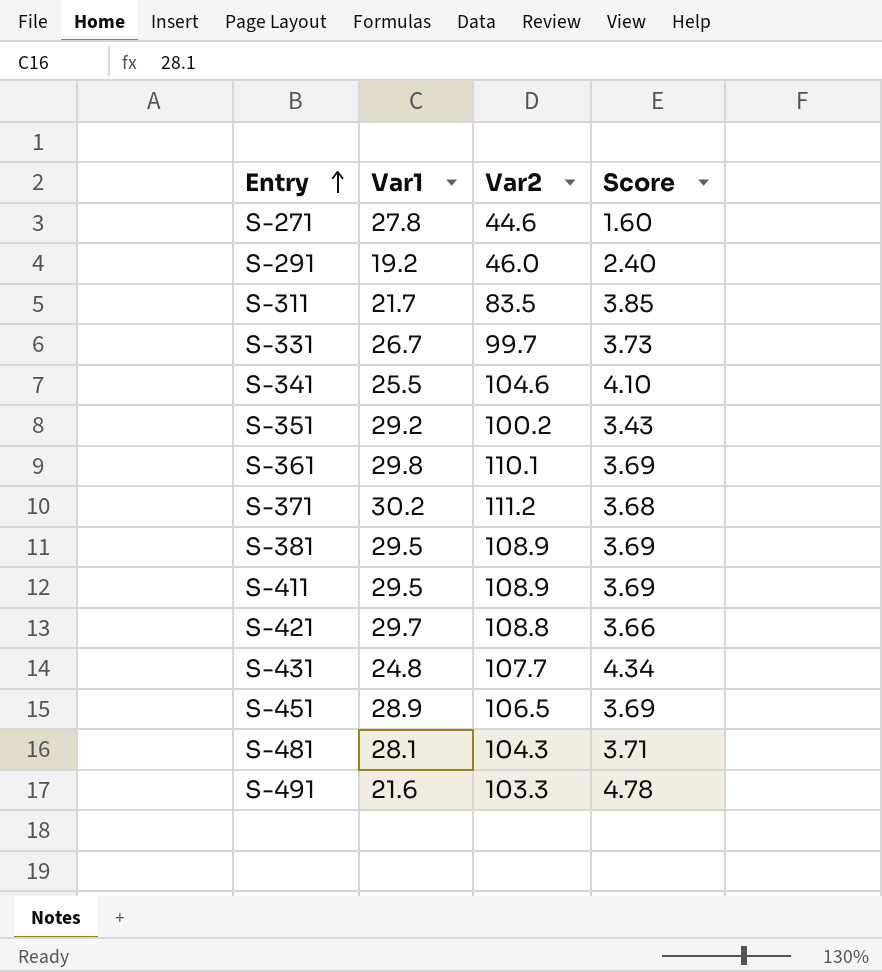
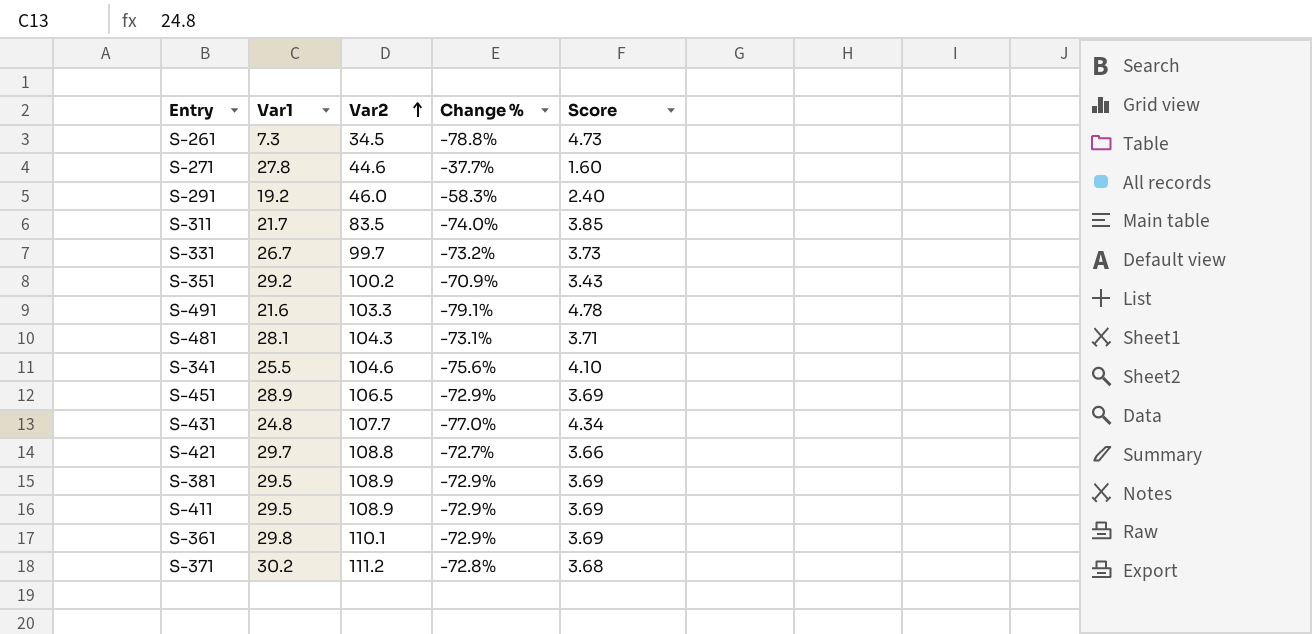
row order: Entry ascending -> Var2 ascending
column Change % | formula: none -> ([Var1] - [Var2]) / [Var2]
row S-261: none -> 7.3 | 34.5 | -78.8% | 4.73

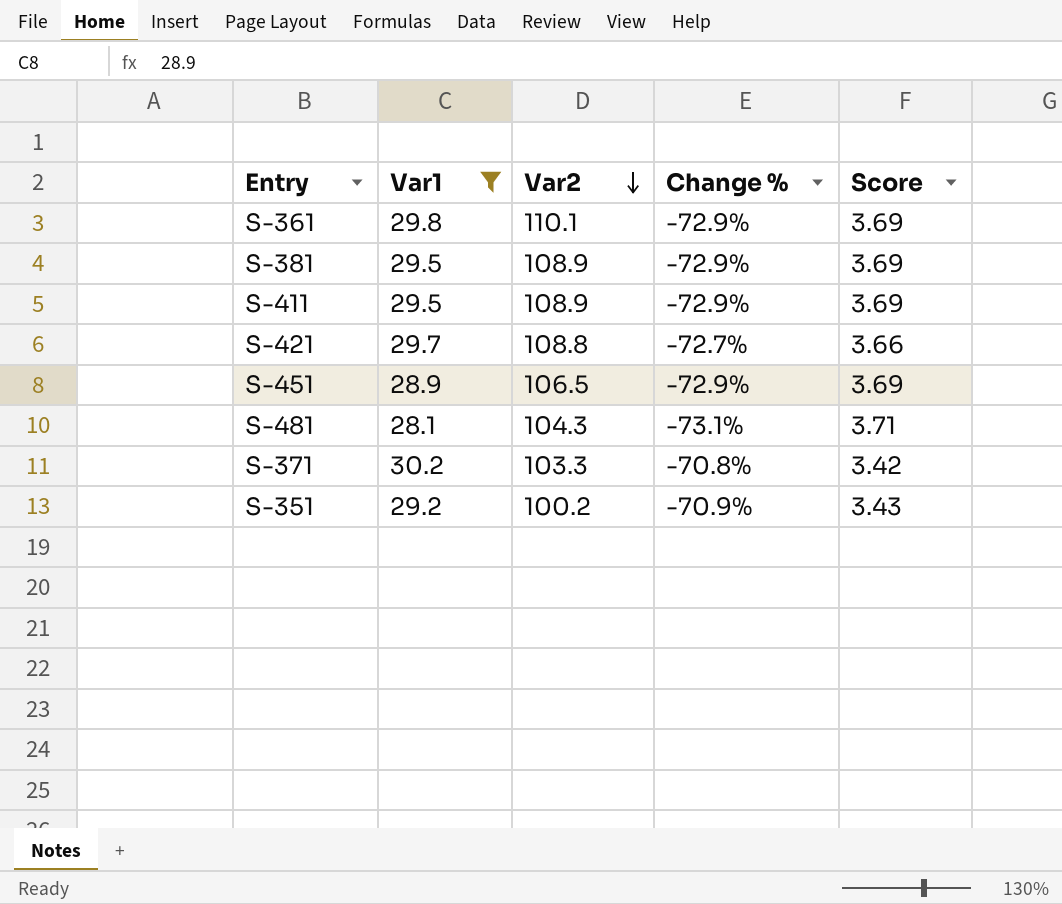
filter: none -> Var1 >= 28.1
row order: Var2 ascending -> Var2 descending
S-371 | Var2: 111.2 -> 103.3
S-371 | Change %: -72.8% -> -70.8%
S-371 | Score: 3.68 -> 3.42

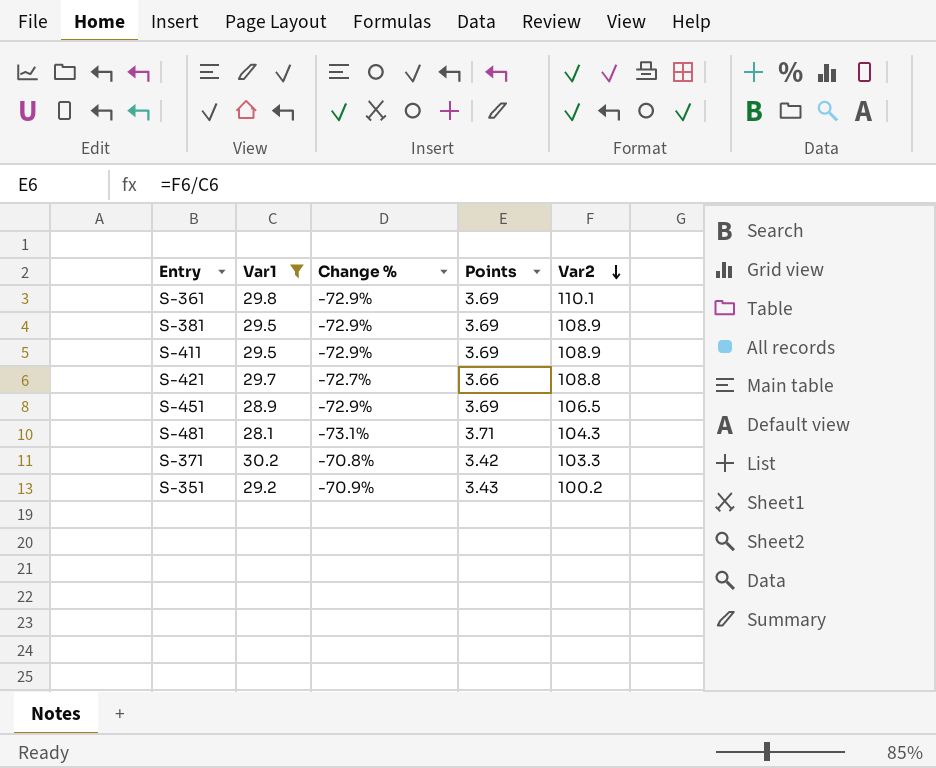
column name: Score -> Points
column Var2 | position: 3 -> 5

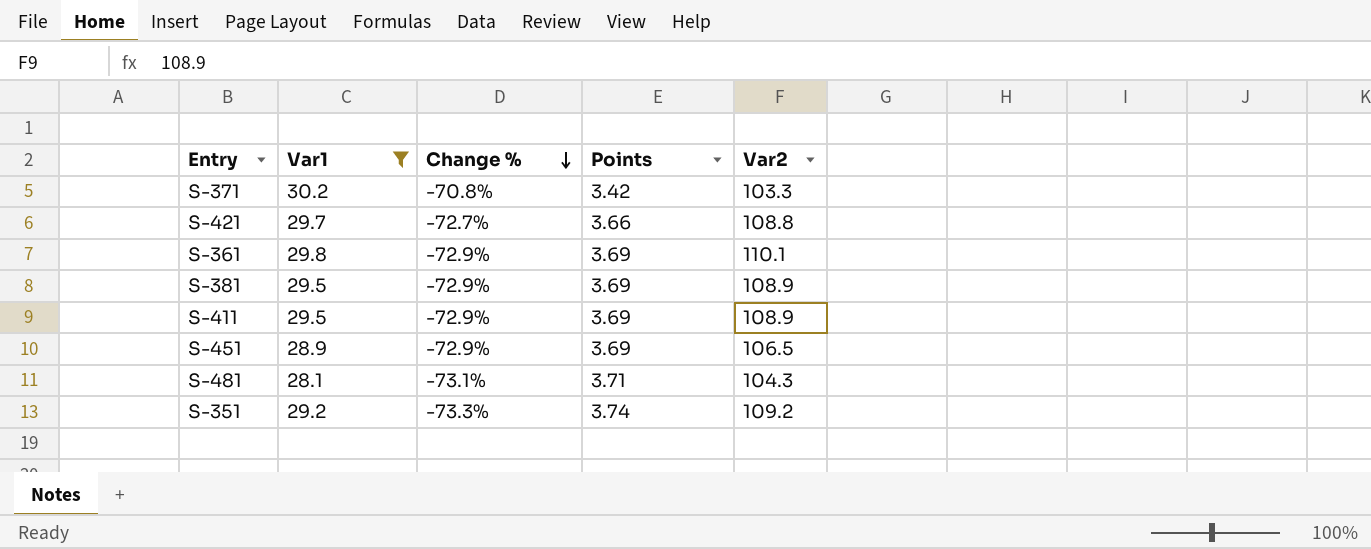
row order: Var2 descending -> Change % descending
S-351 | Change %: -70.9% -> -73.3%
S-351 | Points: 3.43 -> 3.74
S-351 | Var2: 100.2 -> 109.2

